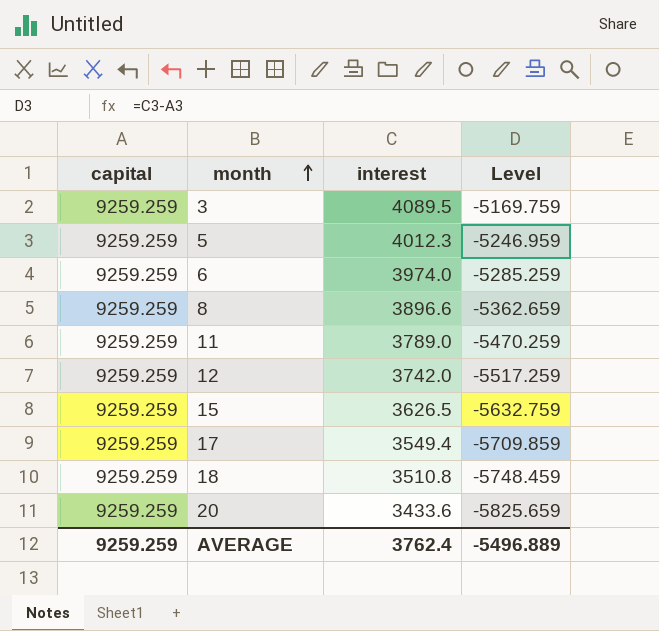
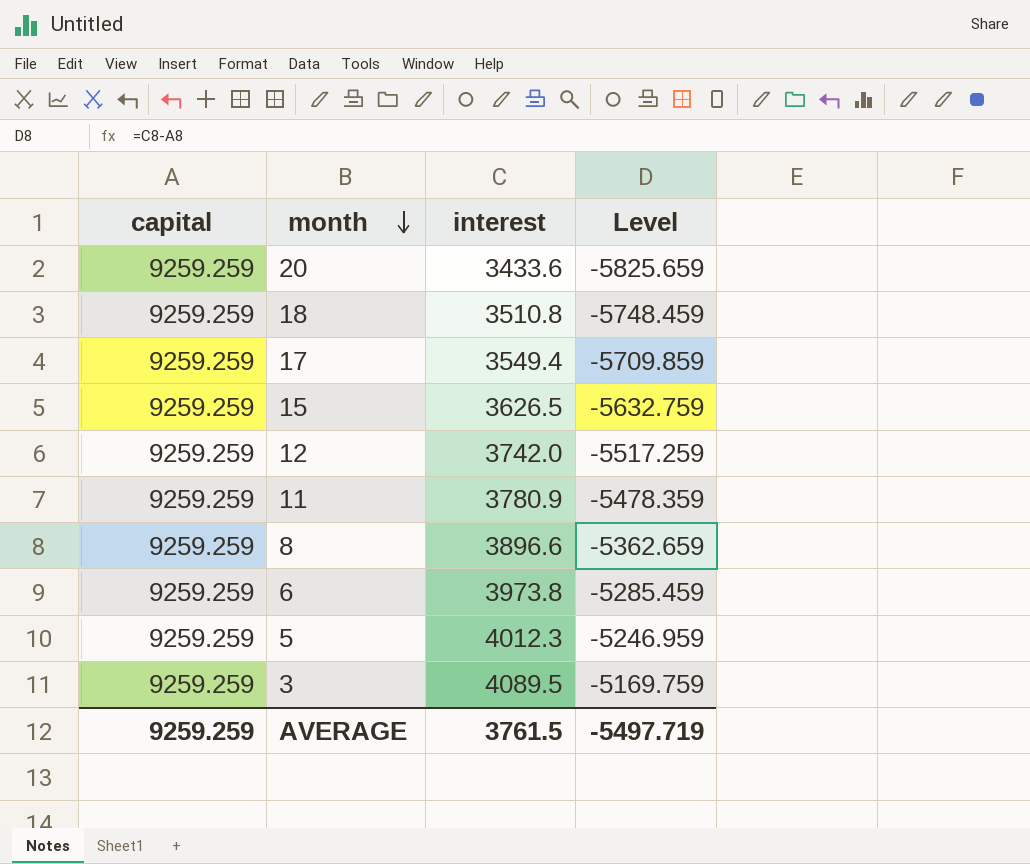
row order: month ascending -> month descending
11 | interest: 3789.0 -> 3780.9
11 | Level: -5470.259 -> -5478.359
6 | interest: 3974.0 -> 3973.8
6 | Level: -5285.259 -> -5285.459
AVERAGE | interest: 3762.4 -> 3761.5
AVERAGE | Level: -5496.889 -> -5497.719

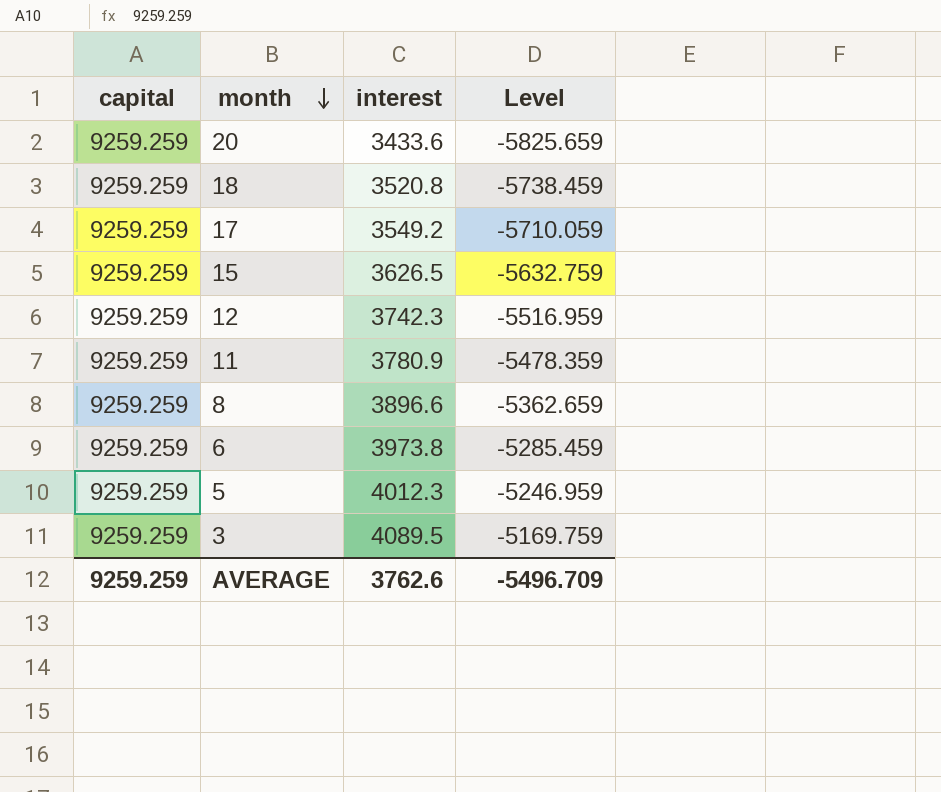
18 | interest: 3510.8 -> 3520.8
18 | Level: -5748.459 -> -5738.459
17 | interest: 3549.4 -> 3549.2
17 | Level: -5709.859 -> -5710.059
12 | interest: 3742.0 -> 3742.3
12 | Level: -5517.259 -> -5516.959
AVERAGE | interest: 3761.5 -> 3762.6
AVERAGE | Level: -5497.719 -> -5496.709

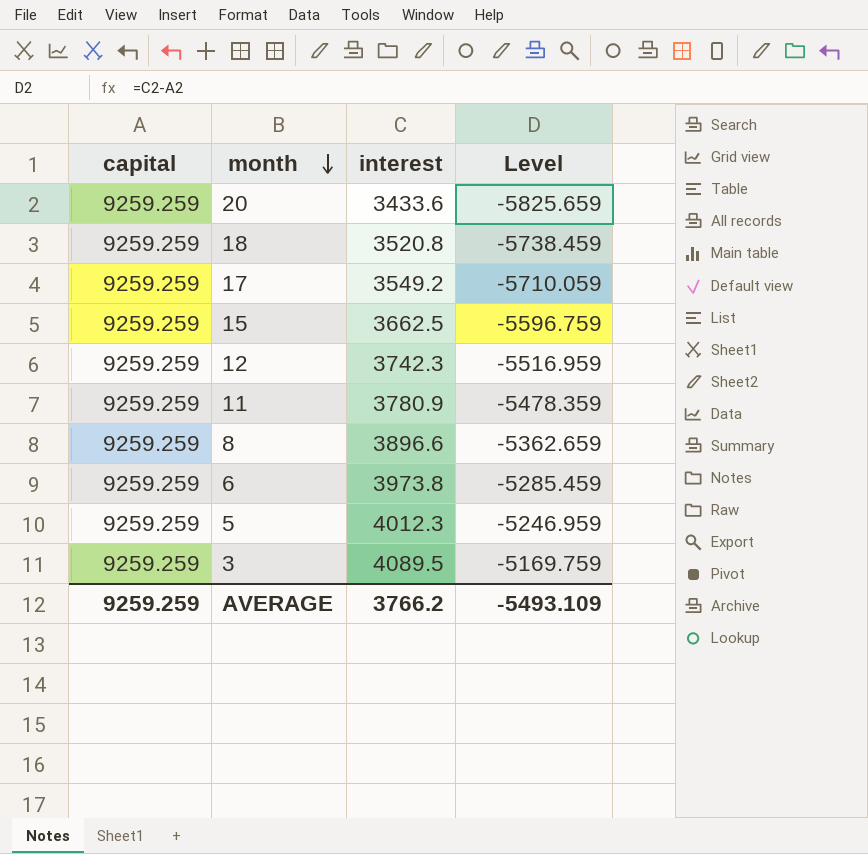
15 | interest: 3626.5 -> 3662.5
15 | Level: -5632.759 -> -5596.759
AVERAGE | interest: 3762.6 -> 3766.2
AVERAGE | Level: -5496.709 -> -5493.109

